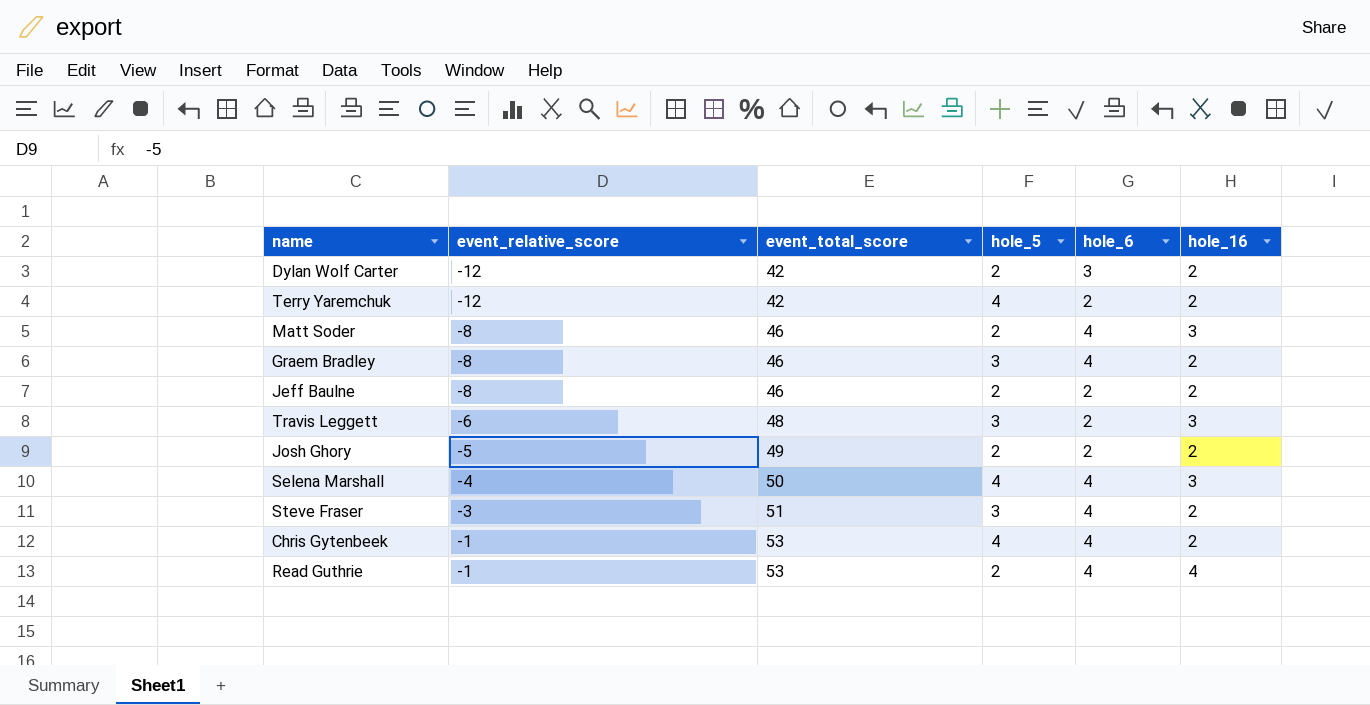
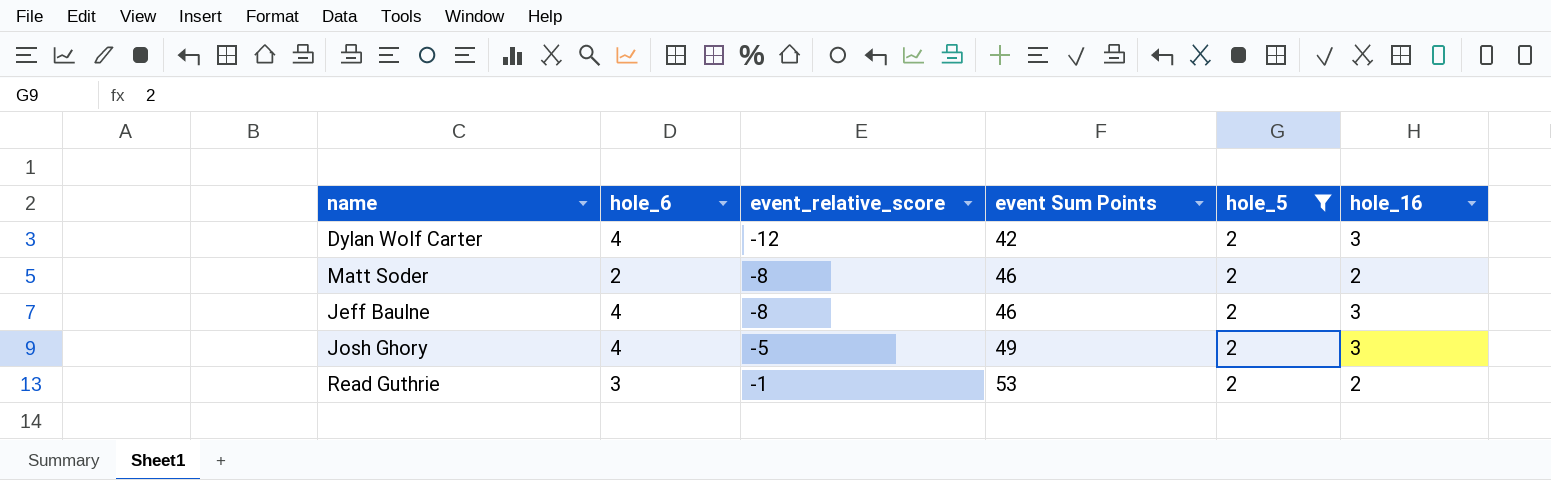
filter: none -> hole_5 = 2
column hole_6 | position: 5 -> 2
column name: event_total_score -> event Sum Points
Dylan Wolf Carter | hole_6: 3 -> 4
Dylan Wolf Carter | hole_16: 2 -> 3
Matt Soder | hole_6: 4 -> 2
Matt Soder | hole_16: 3 -> 2
Jeff Baulne | hole_6: 2 -> 4
Jeff Baulne | hole_16: 2 -> 3
Josh Ghory | hole_6: 2 -> 4
Josh Ghory | hole_16: 2 -> 3
Read Guthrie | hole_6: 4 -> 3
Read Guthrie | hole_16: 4 -> 2

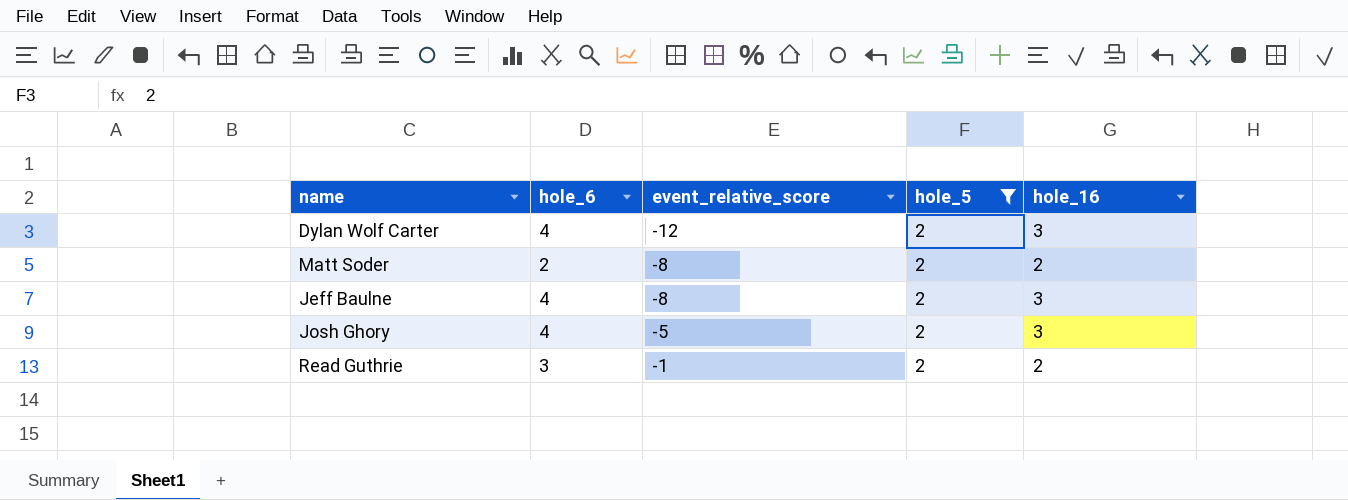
column event Sum Points | position: 4 -> none

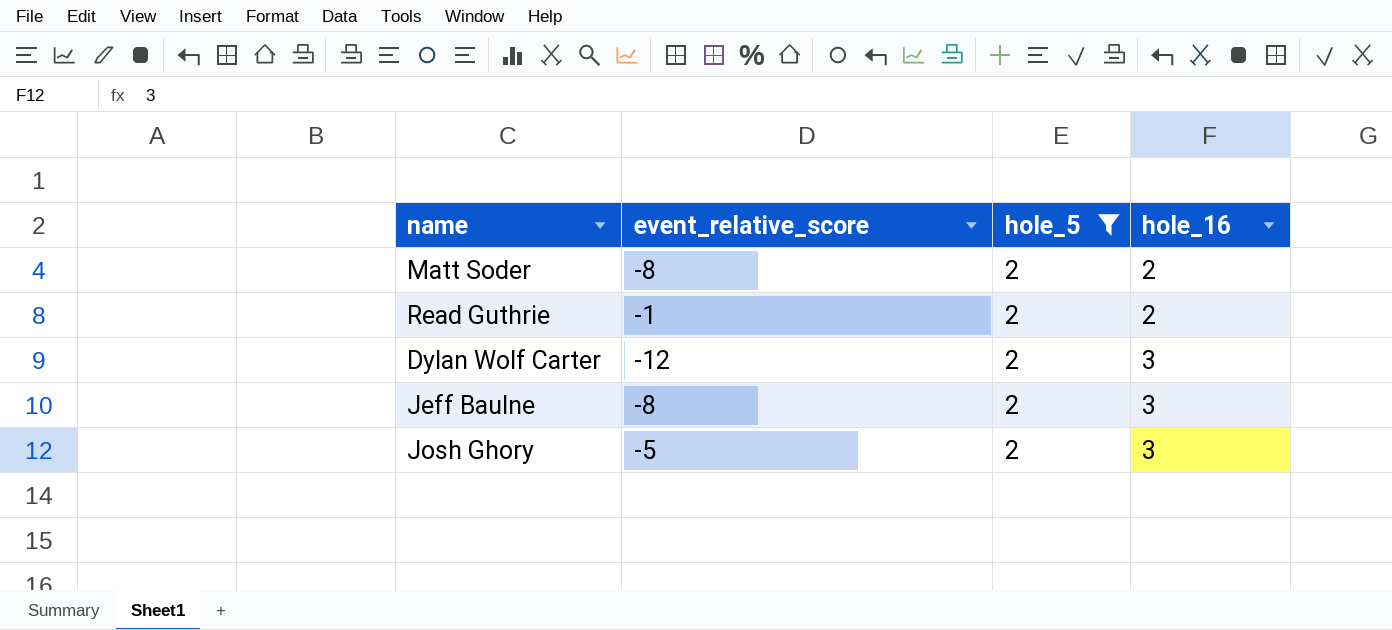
row order: event_relative_score ascending -> hole_16 ascending
column hole_6 | position: 2 -> none

